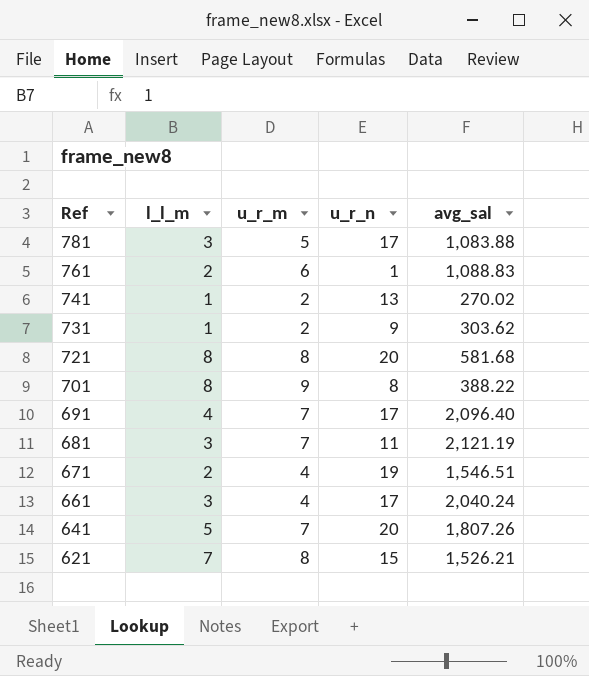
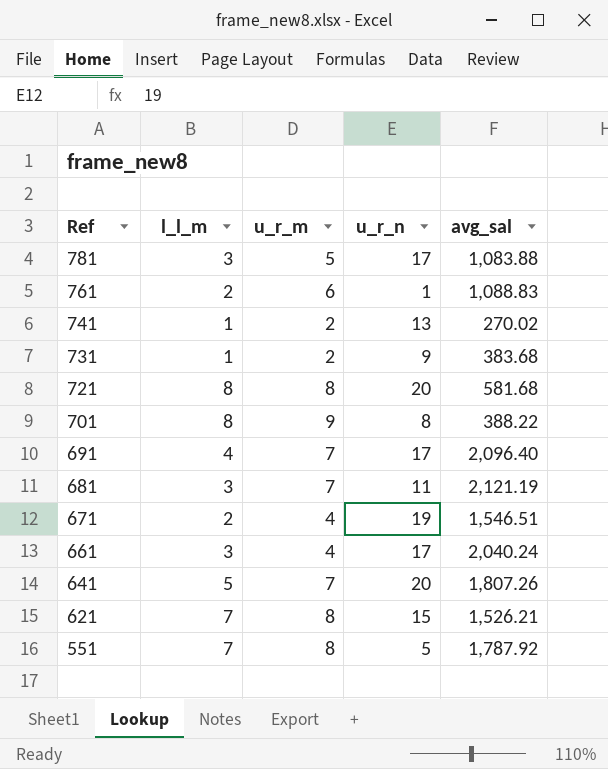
731 | avg_sal: 303.62 -> 383.68
row 551: none -> 7 | 8 | 5 | 1,787.92

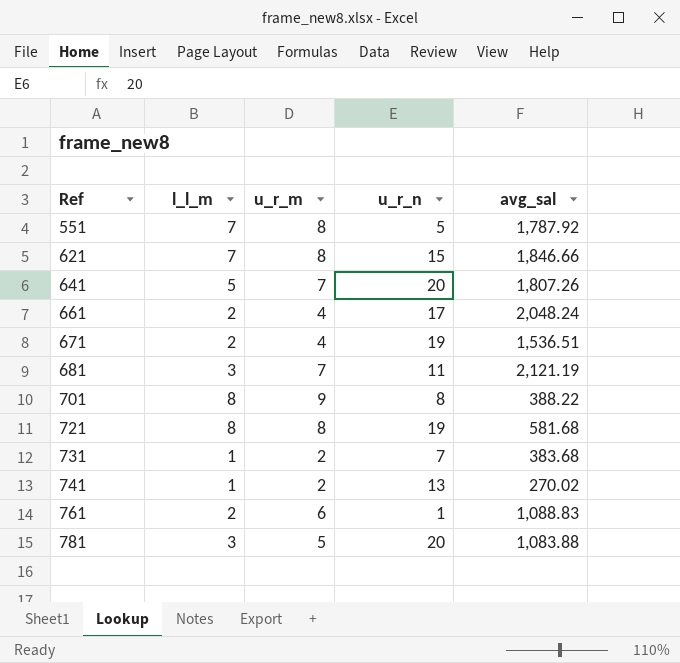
row order: Ref descending -> Ref ascending
row 691: 4 | 7 | 17 | 2,096.40 -> none
621 | avg_sal: 1,526.21 -> 1,846.66
661 | l_l_m: 3 -> 2
661 | avg_sal: 2,040.24 -> 2,048.24
671 | avg_sal: 1,546.51 -> 1,536.51
721 | u_r_n: 20 -> 19
731 | u_r_n: 9 -> 7
781 | u_r_n: 17 -> 20

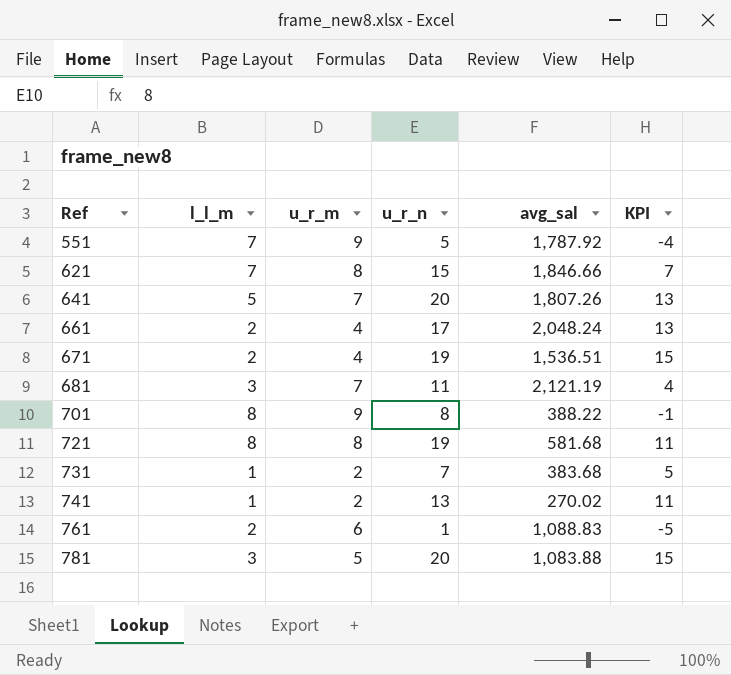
column KPI | formula: none -> [u_r_n] - [u_r_m]
551 | u_r_m: 8 -> 9

